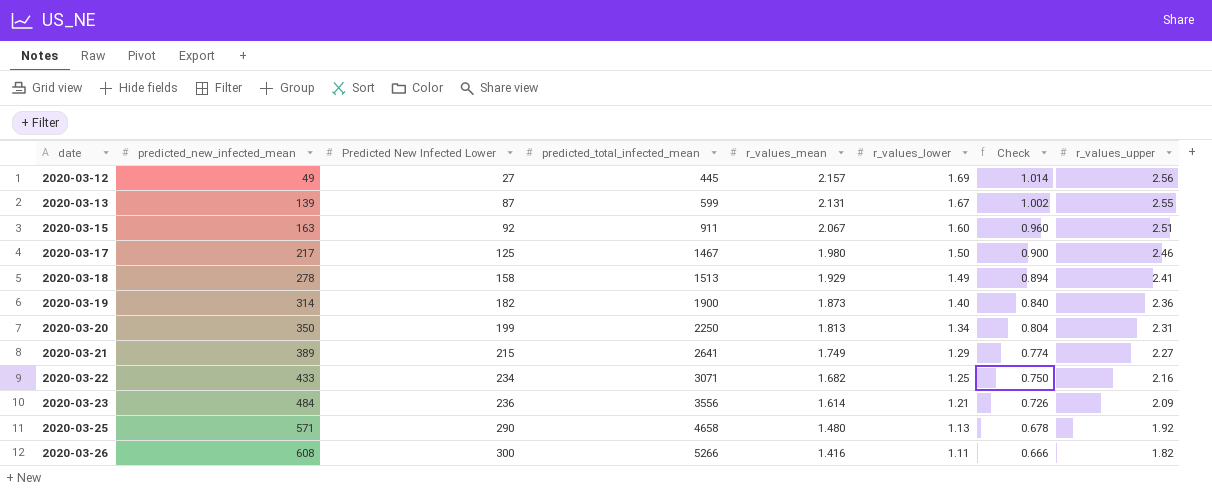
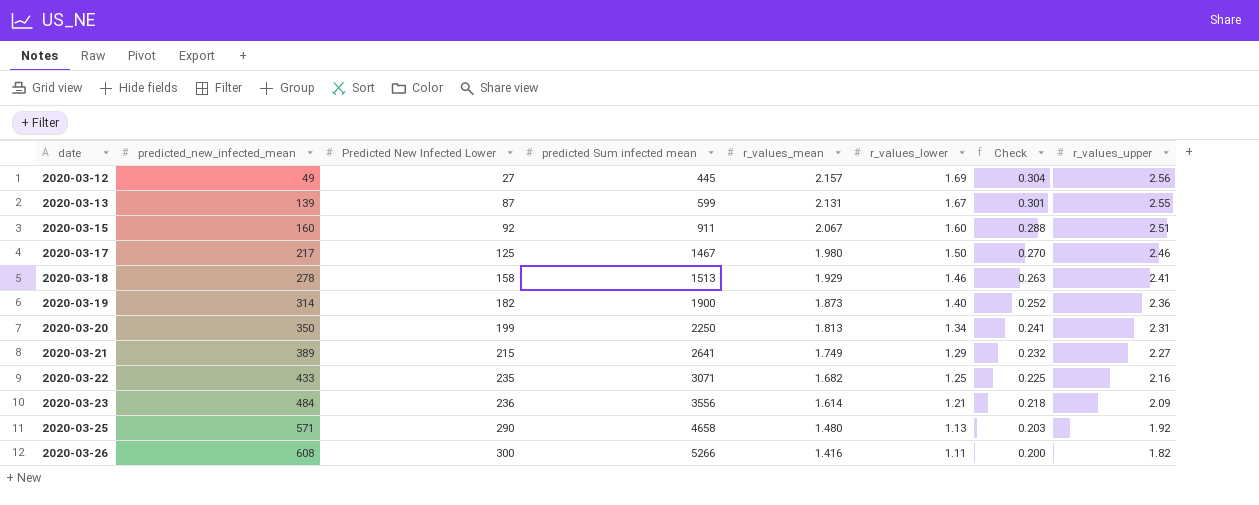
column name: predicted_total_infected_mean -> predicted Sum infected mean
column Check | formula: [r_values_lower] * 0.6 -> [r_values_lower] * 0.18
2020-03-15 | predicted_new_infected_mean: 163 -> 160
2020-03-18 | r_values_lower: 1.49 -> 1.46
2020-03-22 | Predicted New Infected Lower: 234 -> 235

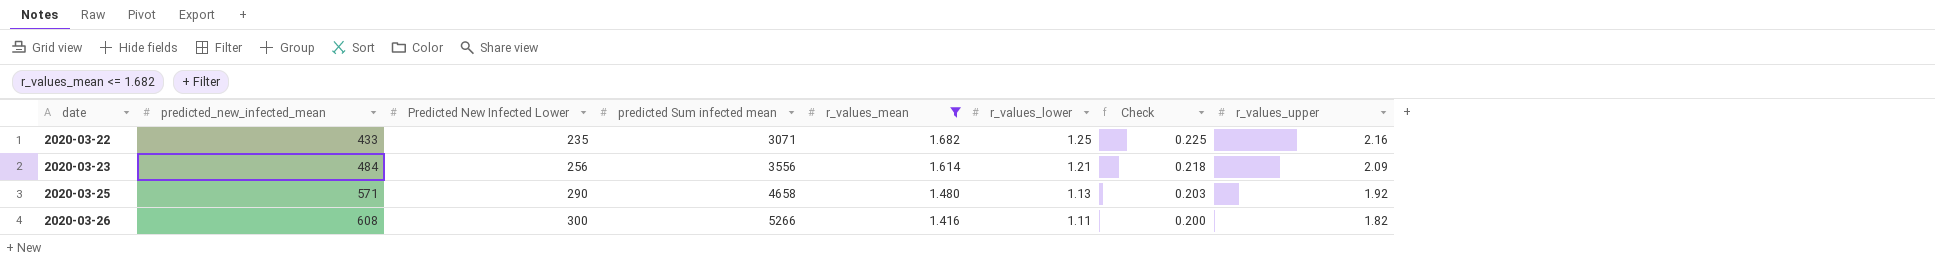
filter: none -> r_values_mean <= 1.682
2020-03-23 | Predicted New Infected Lower: 236 -> 256

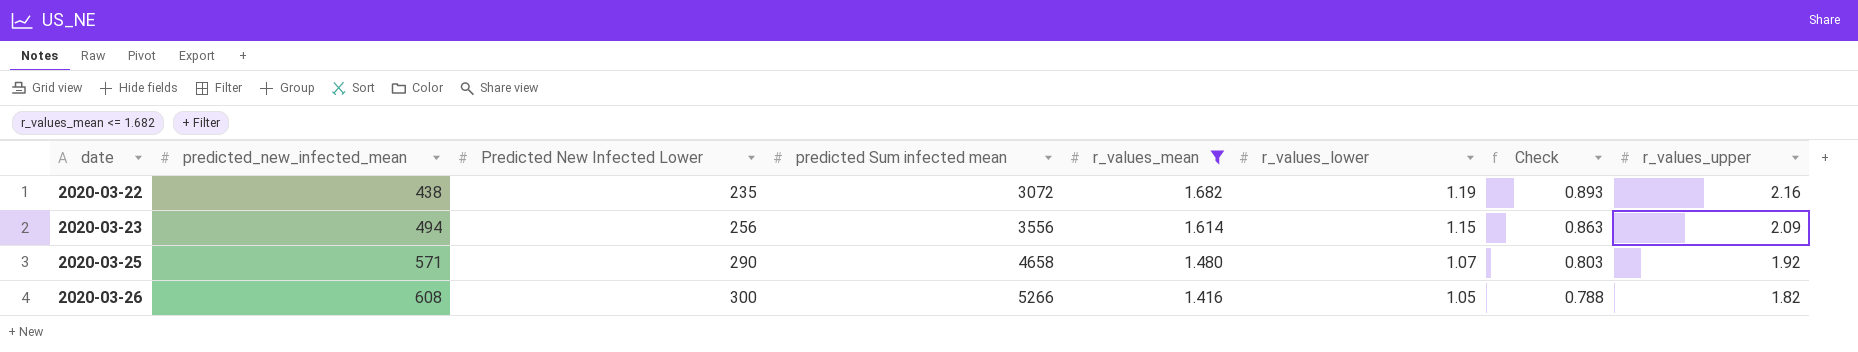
column Check | formula: [r_values_lower] * 0.18 -> [r_values_lower] * 0.75
2020-03-22 | predicted_new_infected_mean: 433 -> 438
2020-03-22 | predicted Sum infected mean: 3071 -> 3072
2020-03-22 | r_values_lower: 1.25 -> 1.19
2020-03-23 | predicted_new_infected_mean: 484 -> 494
2020-03-23 | r_values_lower: 1.21 -> 1.15
2020-03-25 | r_values_lower: 1.13 -> 1.07
2020-03-26 | r_values_lower: 1.11 -> 1.05

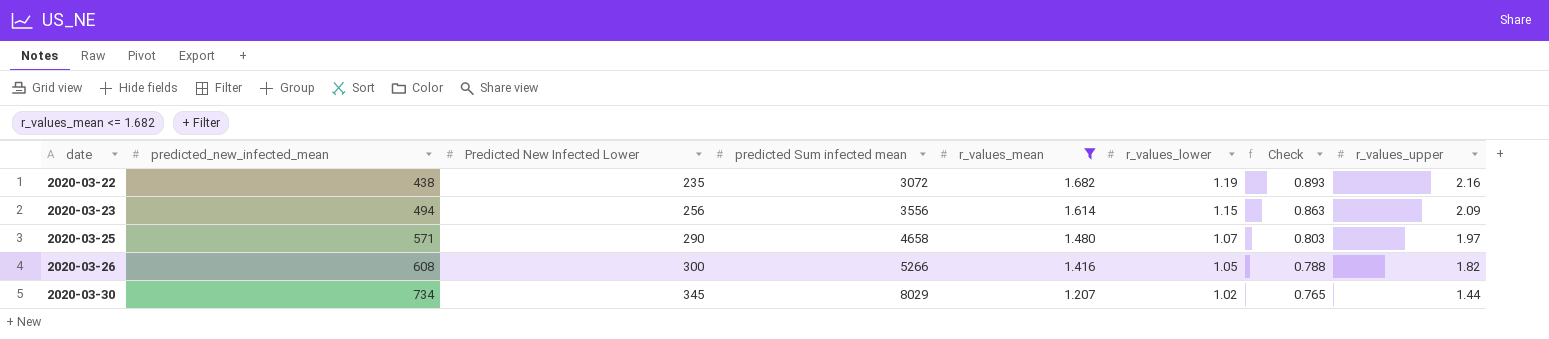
2020-03-25 | r_values_upper: 1.92 -> 1.97
row 2020-03-30: none -> 734 | 345 | 8029 | 1.207 | 1.02 | 0.765 | 1.44

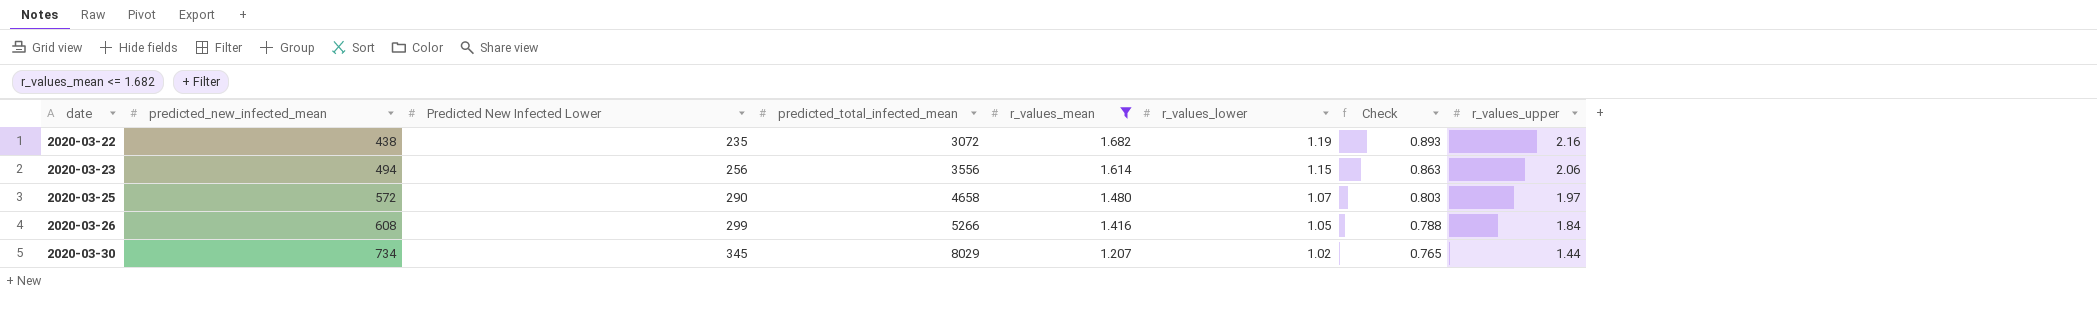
column name: predicted Sum infected mean -> predicted_total_infected_mean
2020-03-23 | r_values_upper: 2.09 -> 2.06
2020-03-25 | predicted_new_infected_mean: 571 -> 572
2020-03-26 | Predicted New Infected Lower: 300 -> 299
2020-03-26 | r_values_upper: 1.82 -> 1.84

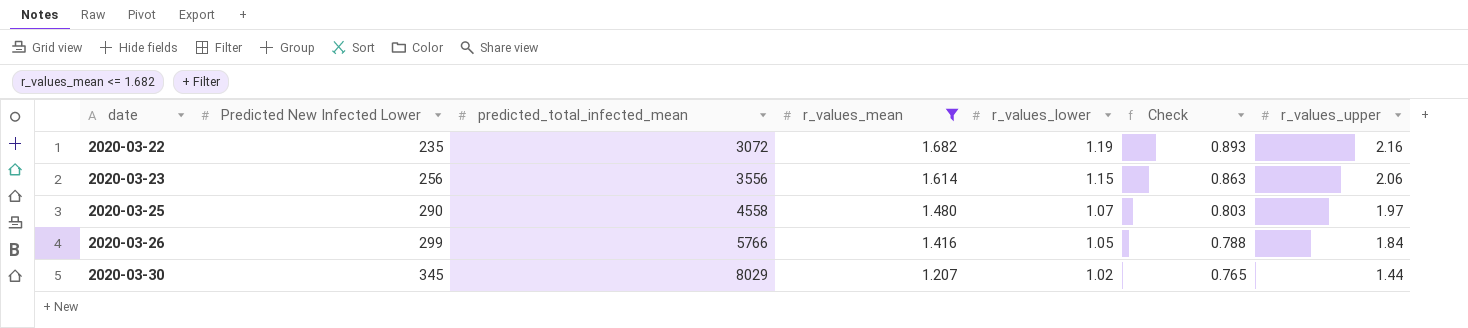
column predicted_new_infected_mean | position: 2 -> none
2020-03-25 | predicted_total_infected_mean: 4658 -> 4558
2020-03-26 | predicted_total_infected_mean: 5266 -> 5766

